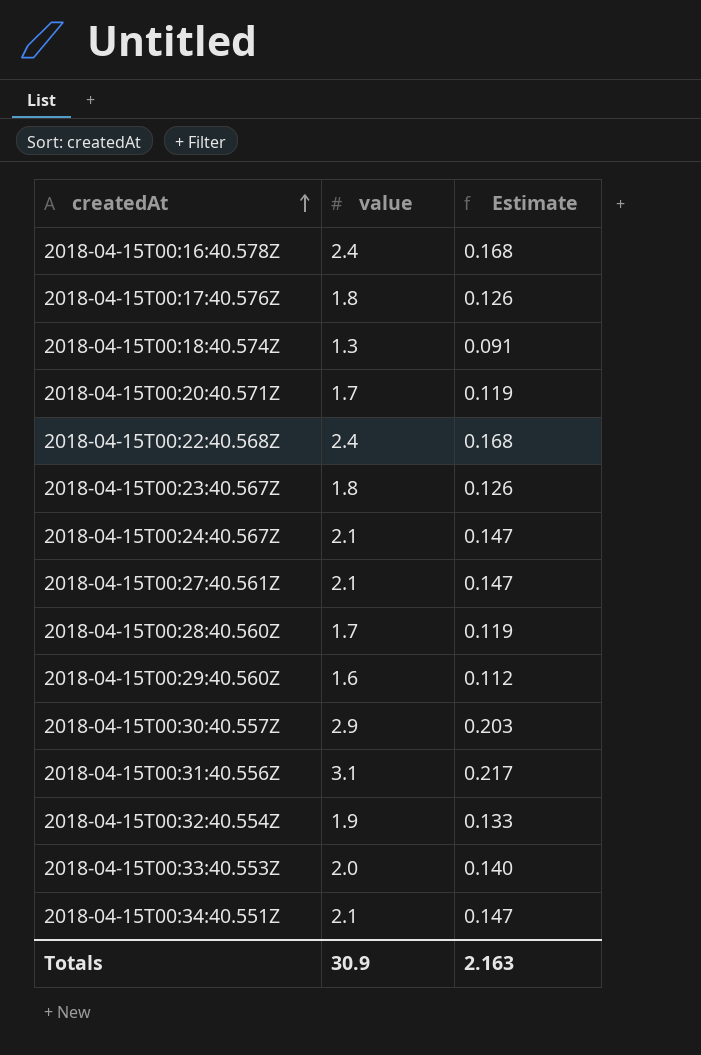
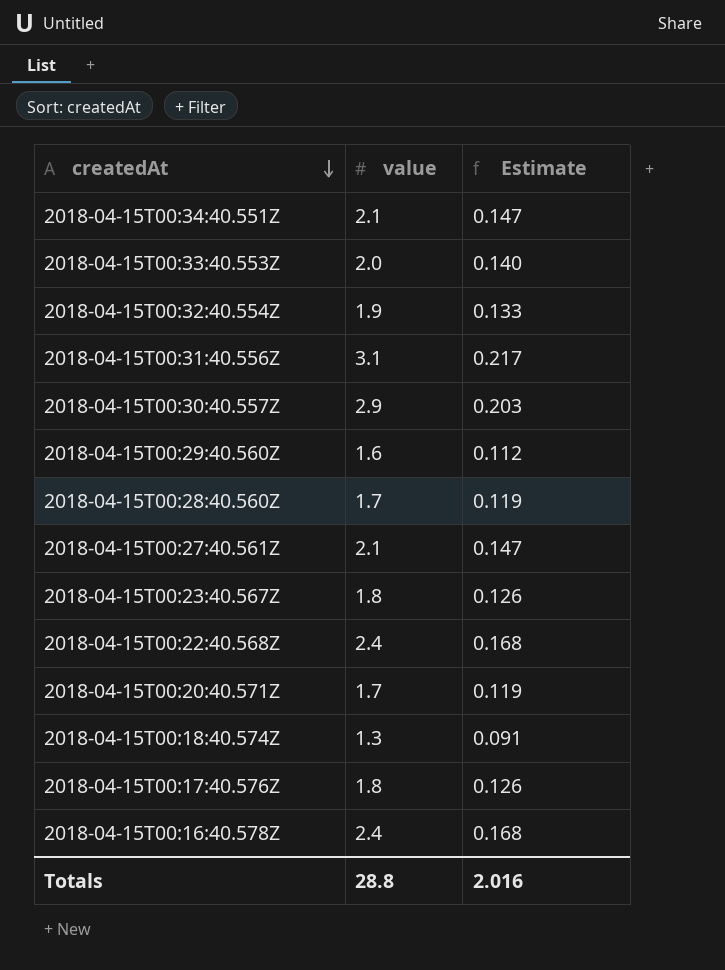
row order: createdAt ascending -> createdAt descending
row 2018-04-15T00:24:40.567Z: 2.1 | 0.147 -> none
Totals | value: 30.9 -> 28.8
Totals | Estimate: 2.163 -> 2.016

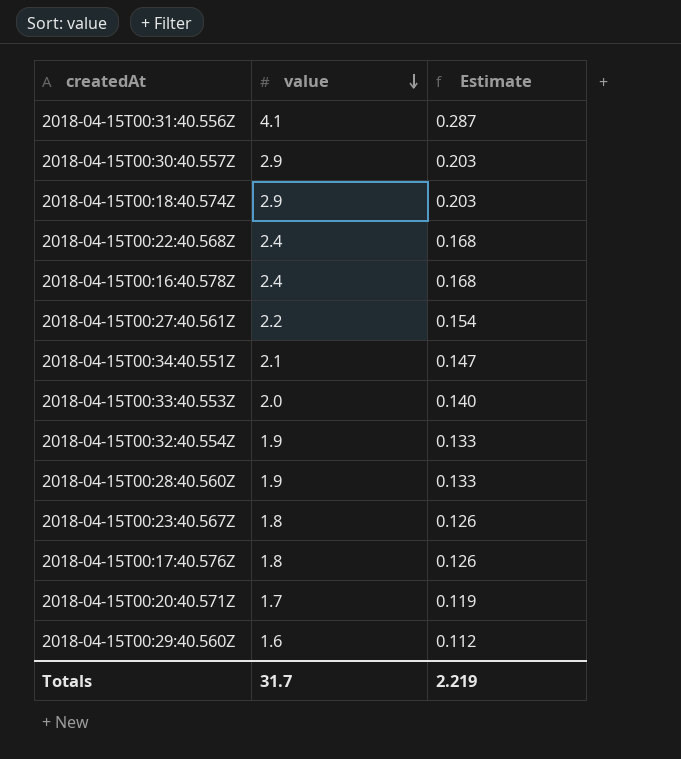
row order: createdAt descending -> value descending
2018-04-15T00:31:40.556Z | value: 3.1 -> 4.1
2018-04-15T00:31:40.556Z | Estimate: 0.217 -> 0.287
2018-04-15T00:18:40.574Z | value: 1.3 -> 2.9
2018-04-15T00:18:40.574Z | Estimate: 0.091 -> 0.203
2018-04-15T00:27:40.561Z | value: 2.1 -> 2.2
2018-04-15T00:27:40.561Z | Estimate: 0.147 -> 0.154
2018-04-15T00:28:40.560Z | value: 1.7 -> 1.9
2018-04-15T00:28:40.560Z | Estimate: 0.119 -> 0.133
Totals | value: 28.8 -> 31.7
Totals | Estimate: 2.016 -> 2.219

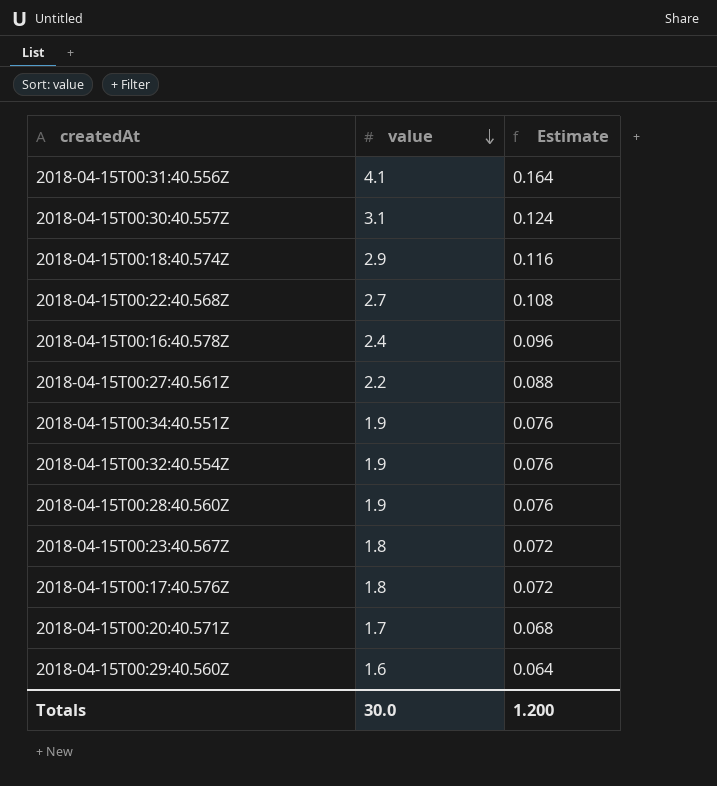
column Estimate | formula: [value] * 0.07 -> [value] * 0.04
row 2018-04-15T00:33:40.553Z: 2.0 | 0.140 -> none
2018-04-15T00:30:40.557Z | value: 2.9 -> 3.1
2018-04-15T00:22:40.568Z | value: 2.4 -> 2.7
2018-04-15T00:34:40.551Z | value: 2.1 -> 1.9
Totals | value: 31.7 -> 30.0
Totals | Estimate: 2.219 -> 1.200

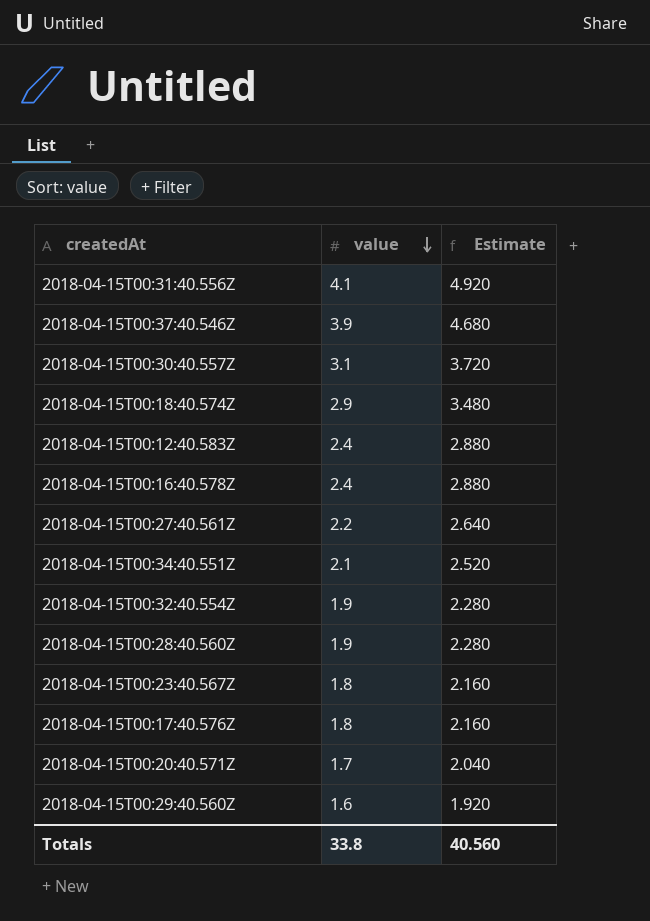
column Estimate | formula: [value] * 0.04 -> [value] * 1.2
row 2018-04-15T00:22:40.568Z: 2.7 | 0.108 -> none
row 2018-04-15T00:37:40.546Z: none -> 3.9 | 4.680
row 2018-04-15T00:12:40.583Z: none -> 2.4 | 2.880
2018-04-15T00:34:40.551Z | value: 1.9 -> 2.1
Totals | value: 30.0 -> 33.8
Totals | Estimate: 1.200 -> 40.560

